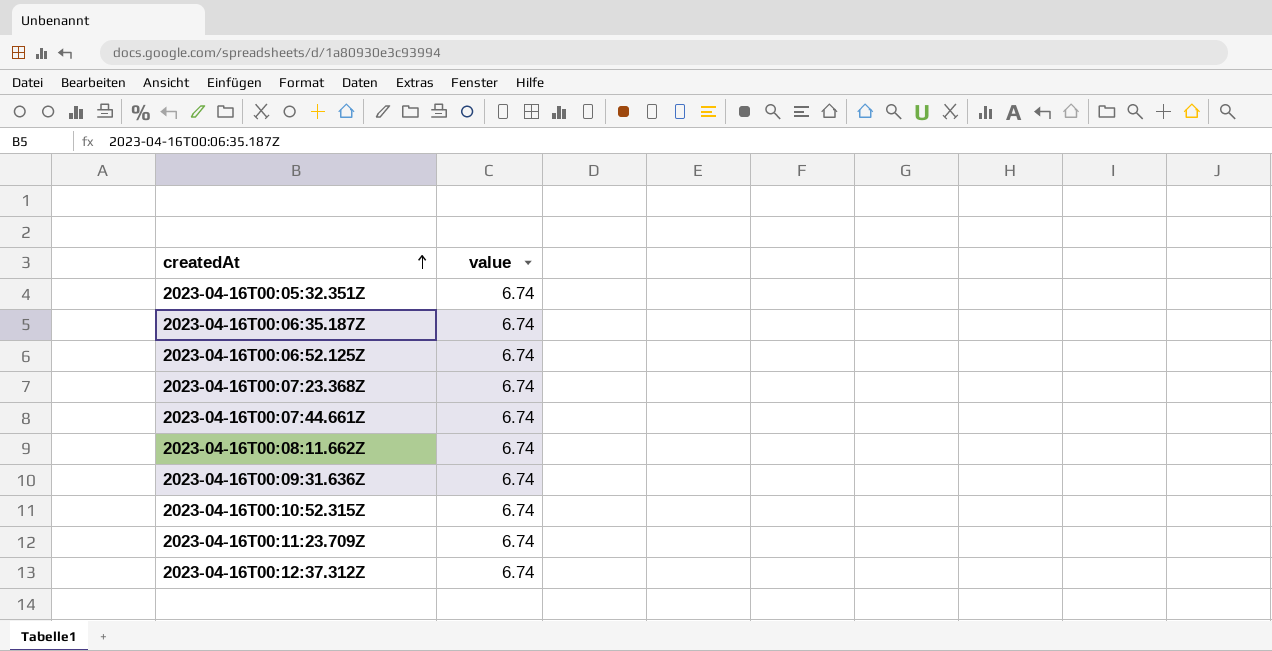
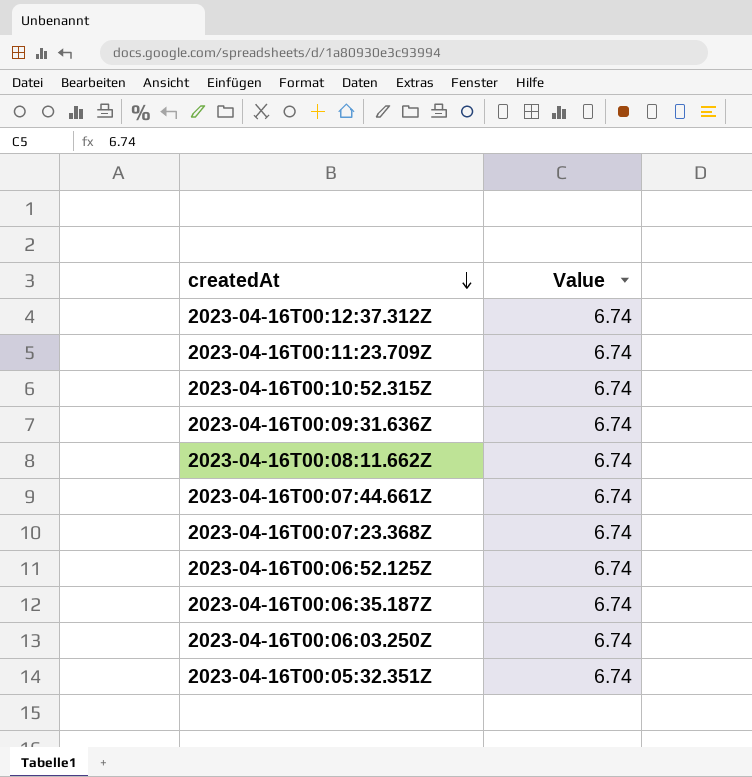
row order: createdAt ascending -> createdAt descending
column name: value -> Value
row 2023-04-16T00:06:03.250Z: none -> 6.74

